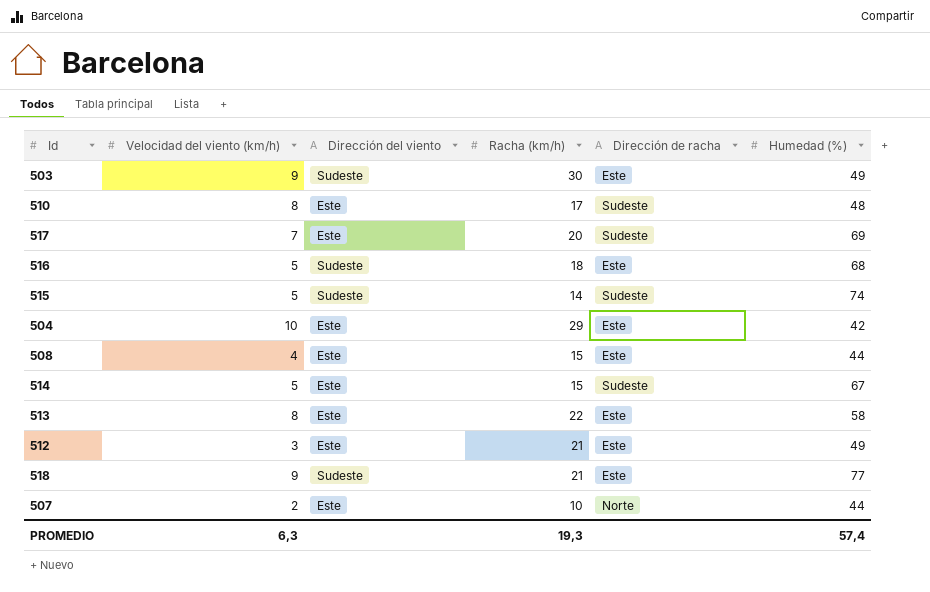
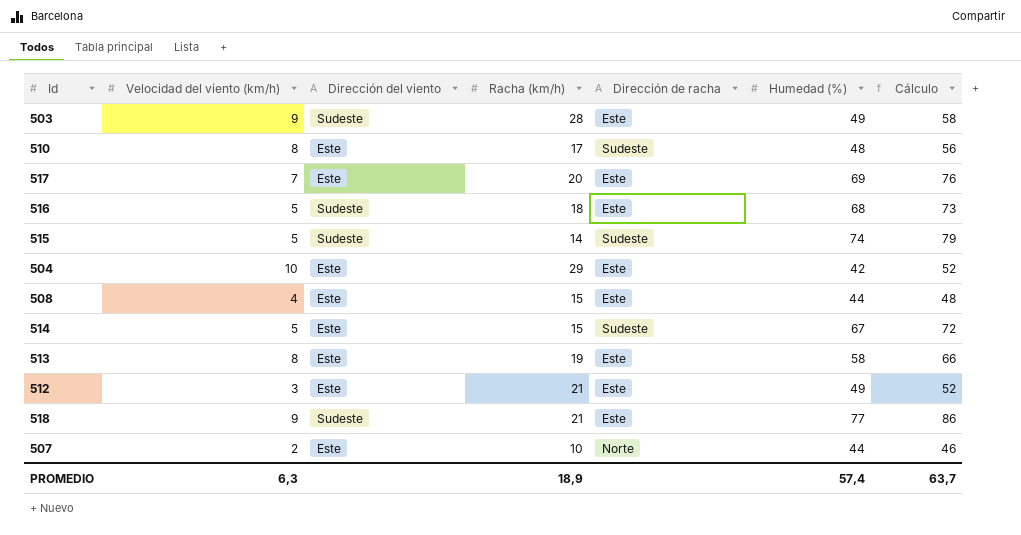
column Cálculo | formula: none -> [Velocidad del viento (km/h)] + [Humedad (%)]
503 | Racha (km/h): 30 -> 28
517 | Dirección de racha: Sudeste -> Este
513 | Racha (km/h): 22 -> 19
PROMEDIO | Racha (km/h): 19,3 -> 18,9

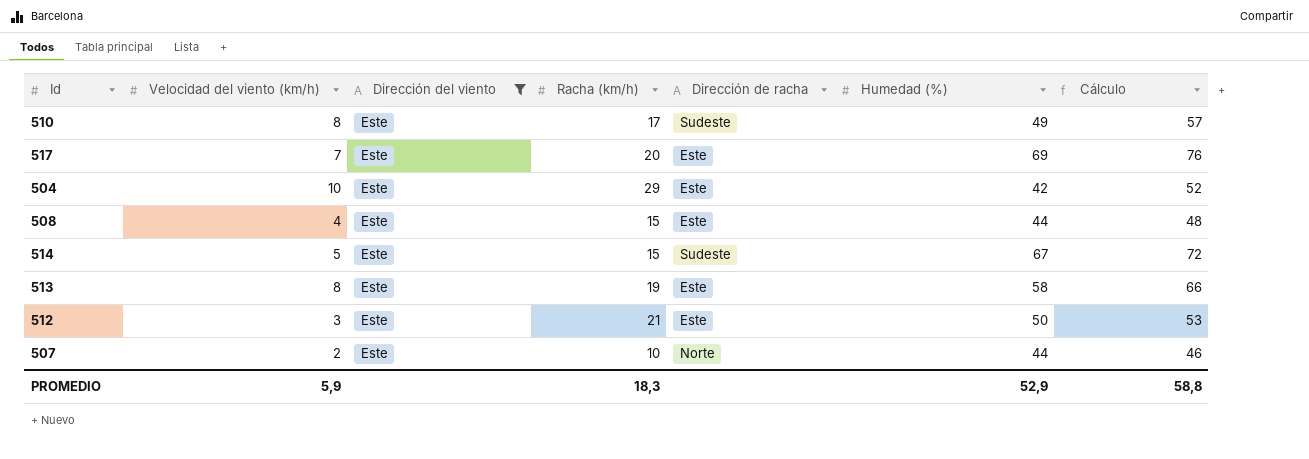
filter: none -> Dirección del viento = Este
510 | Humedad (%): 48 -> 49
510 | Cálculo: 56 -> 57
512 | Humedad (%): 49 -> 50
512 | Cálculo: 52 -> 53
PROMEDIO | Velocidad del viento (km/h): 6,3 -> 5,9
PROMEDIO | Racha (km/h): 18,9 -> 18,3
PROMEDIO | Humedad (%): 57,4 -> 52,9
PROMEDIO | Cálculo: 63,7 -> 58,8

